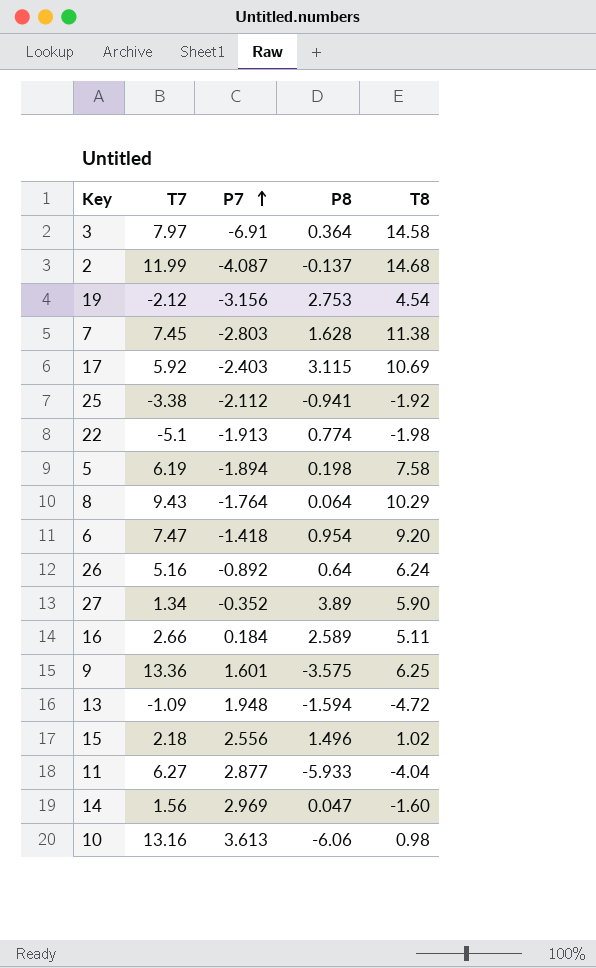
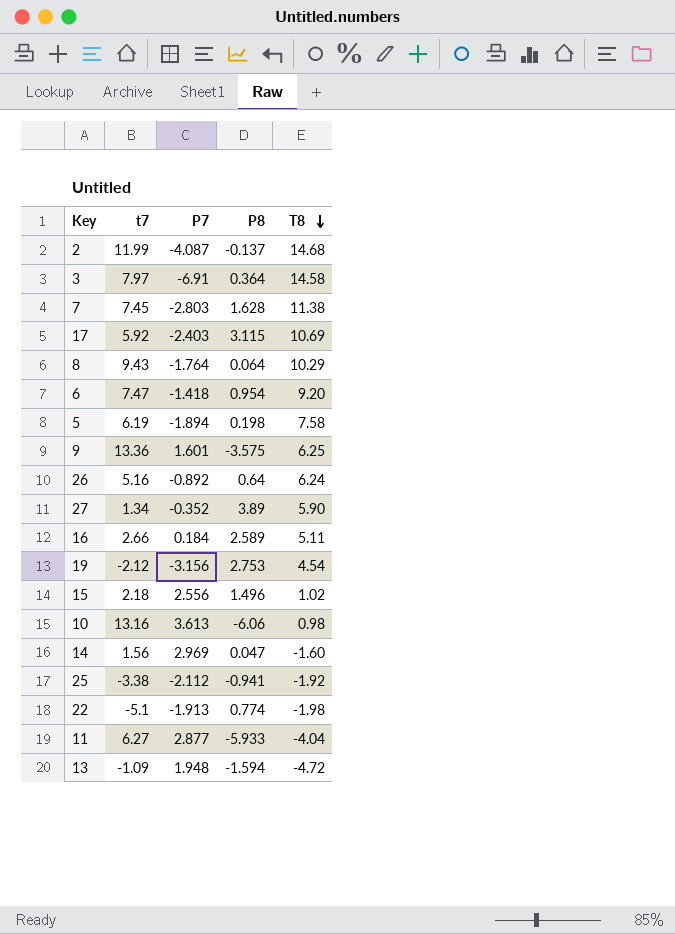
row order: P7 ascending -> T8 descending
column name: T7 -> t7

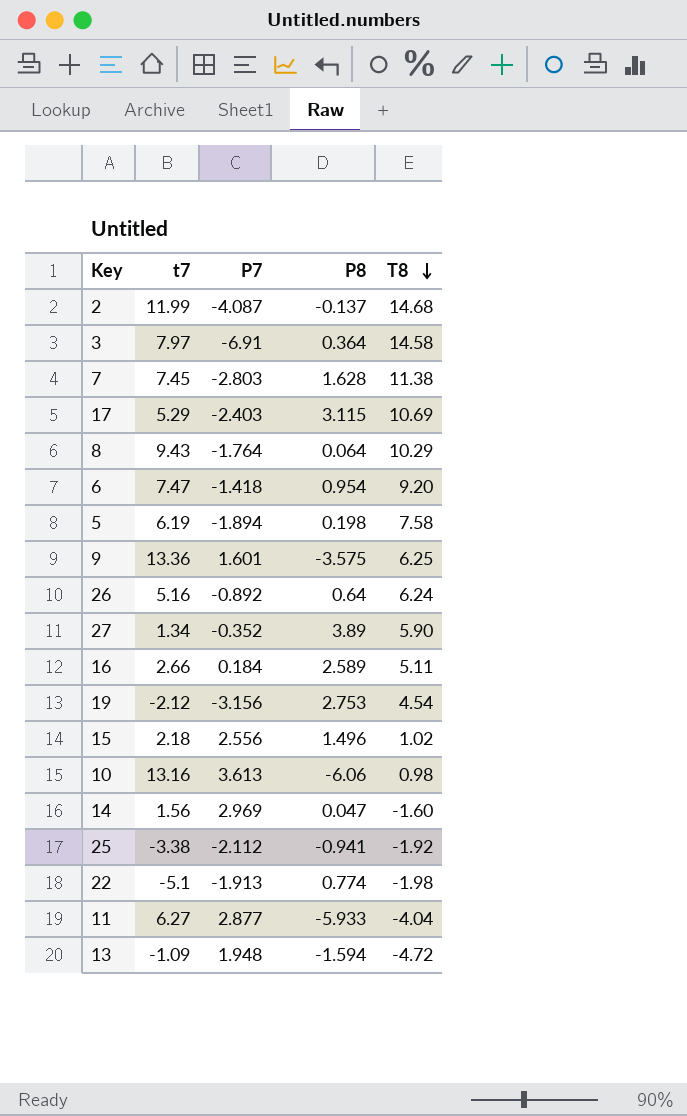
17 | t7: 5.92 -> 5.29

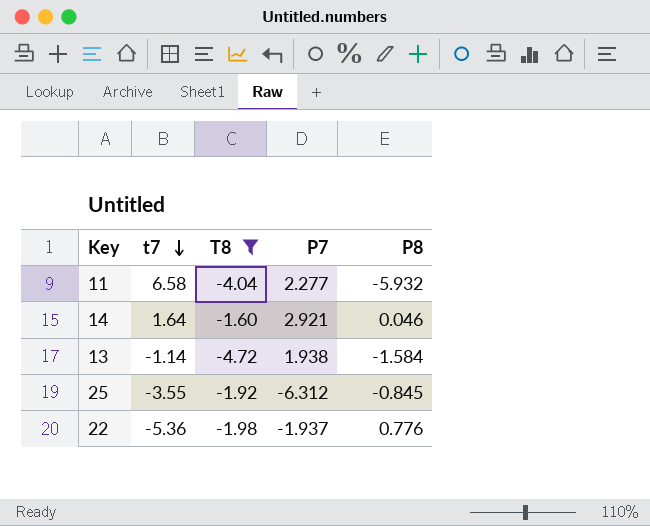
filter: none -> T8 <= -1.60
row order: T8 descending -> t7 descending
column T8 | position: 5 -> 3
11 | t7: 6.27 -> 6.58
11 | P7: 2.877 -> 2.277
11 | P8: -5.933 -> -5.932
14 | t7: 1.56 -> 1.64
14 | P7: 2.969 -> 2.921
14 | P8: 0.047 -> 0.046
13 | t7: -1.09 -> -1.14
13 | P7: 1.948 -> 1.938
13 | P8: -1.594 -> -1.584
25 | t7: -3.38 -> -3.55
25 | P7: -2.112 -> -6.312
25 | P8: -0.941 -> -0.845
22 | t7: -5.1 -> -5.36
22 | P7: -1.913 -> -1.937
22 | P8: 0.774 -> 0.776

